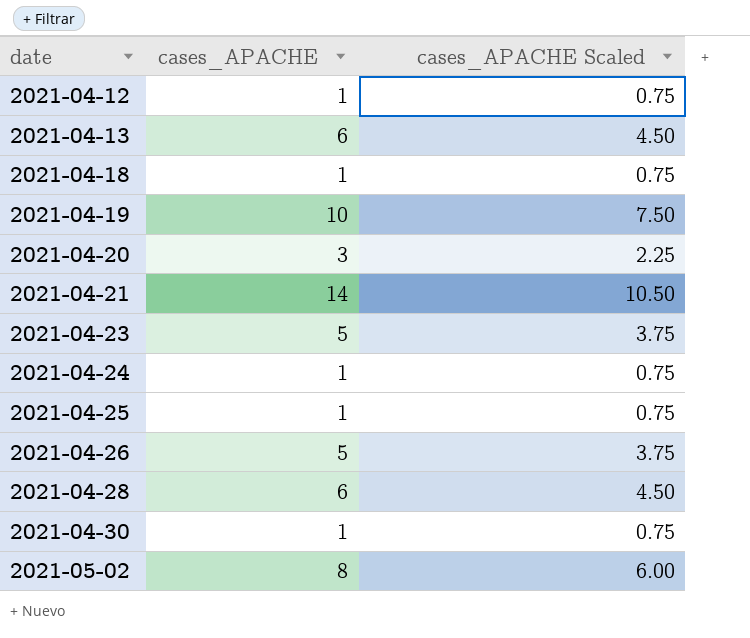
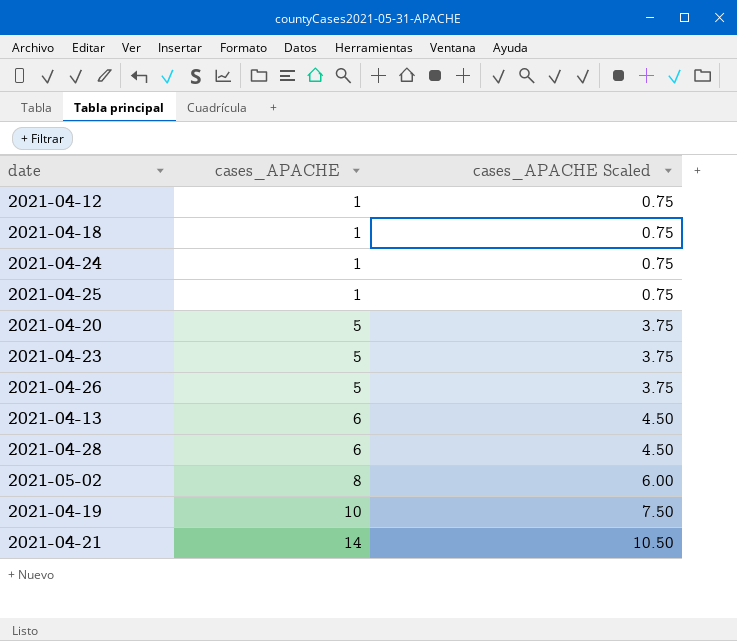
row order: date ascending -> cases_APACHE ascending
row 2021-04-30: 1 | 0.75 -> none
2021-04-20 | cases_APACHE: 3 -> 5
2021-04-20 | cases_APACHE Scaled: 2.25 -> 3.75

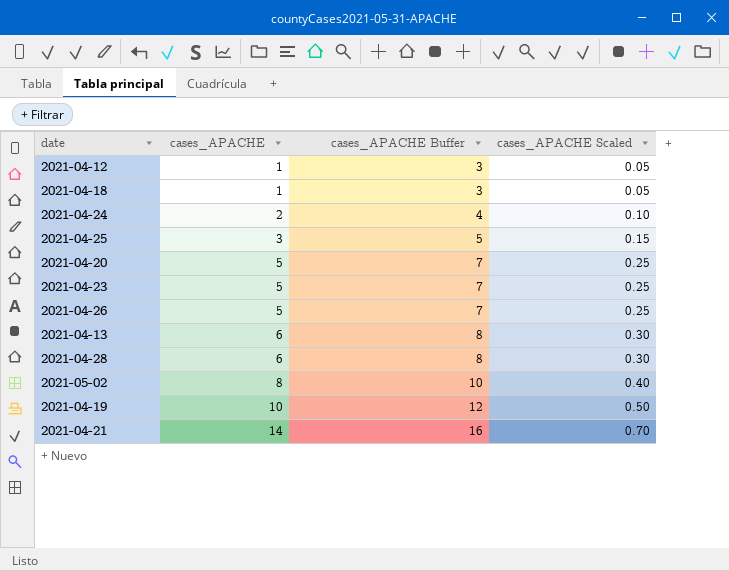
column cases_APACHE Buffer | formula: none -> [cases_APACHE] + 2
column cases_APACHE Scaled | formula: [cases_APACHE] * 0.75 -> [cases_APACHE] * 0.05
2021-04-24 | cases_APACHE: 1 -> 2
2021-04-25 | cases_APACHE: 1 -> 3

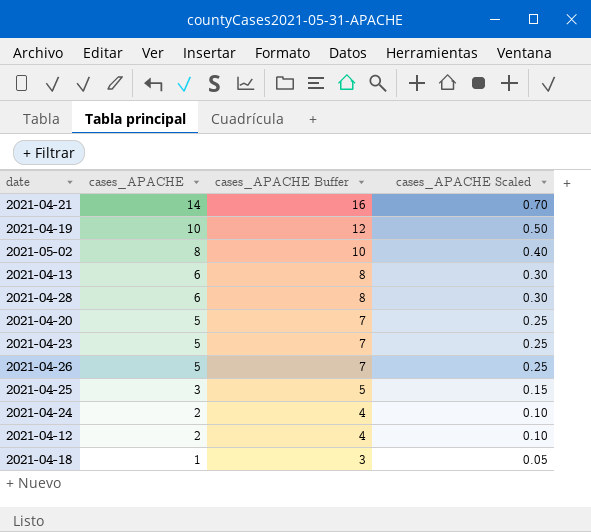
row order: cases_APACHE ascending -> cases_APACHE descending
2021-04-12 | cases_APACHE: 1 -> 2
2021-04-12 | cases_APACHE Buffer: 3 -> 4
2021-04-12 | cases_APACHE Scaled: 0.05 -> 0.10

